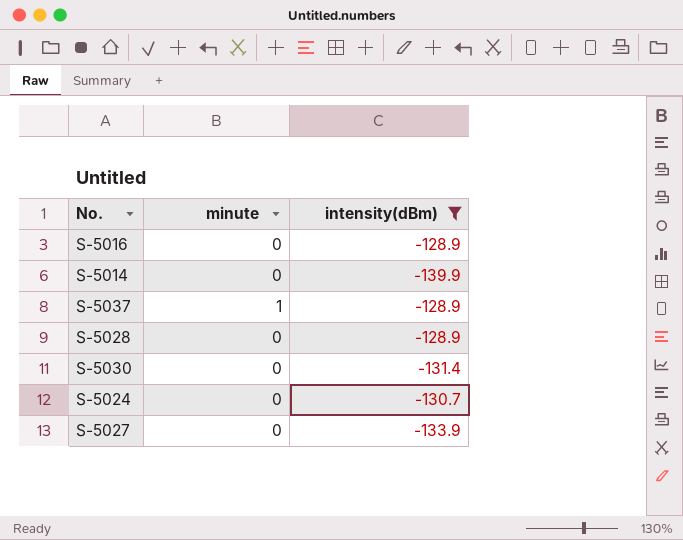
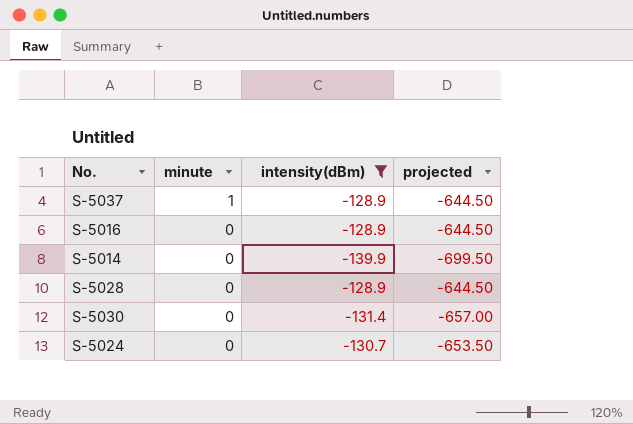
row order: none -> minute descending
column projected | formula: none -> [intensity(dBm)] * 5
row S-5027: 0 | -133.9 -> none

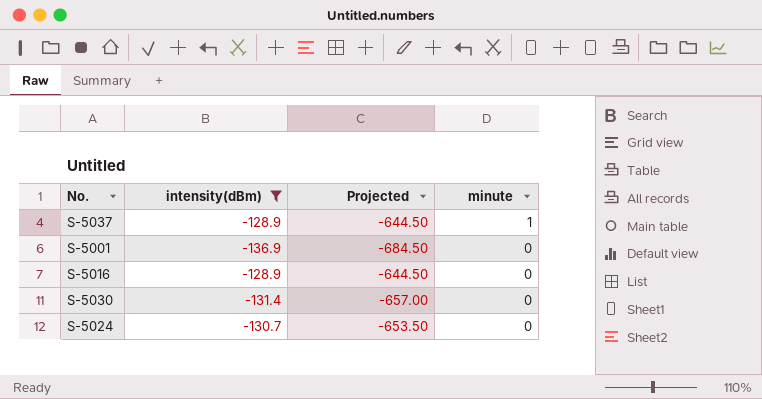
column name: projected -> Projected
column minute | position: 2 -> 4
row S-5014: 0 | -139.9 | -699.50 -> none
row S-5028: 0 | -128.9 | -644.50 -> none
row S-5001: none -> -136.9 | -684.50 | 0

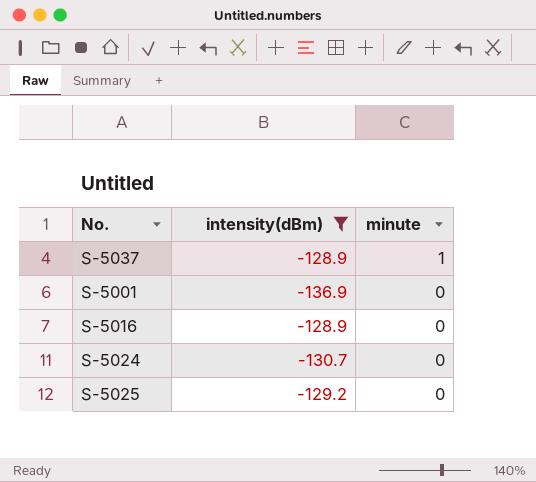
column Projected | formula: [intensity(dBm)] * 5 -> none
row S-5030: -131.4 | -657.00 | 0 -> none
row S-5025: none -> -129.2 | 0

